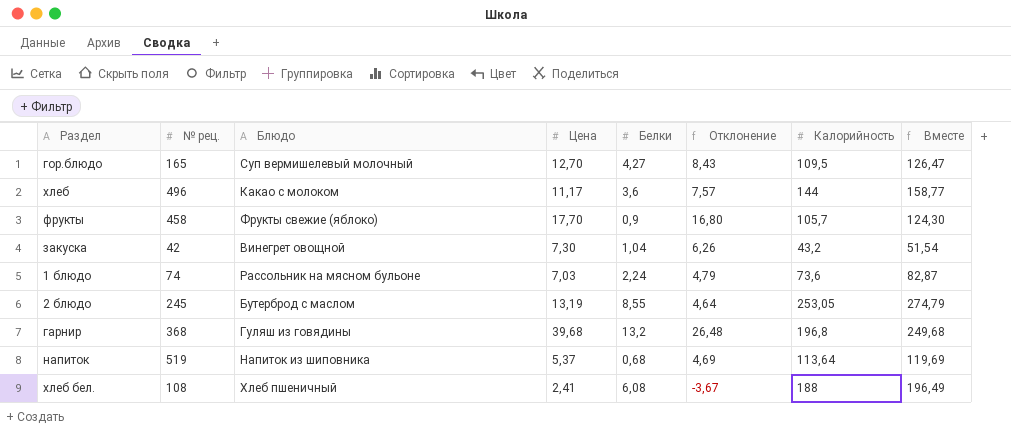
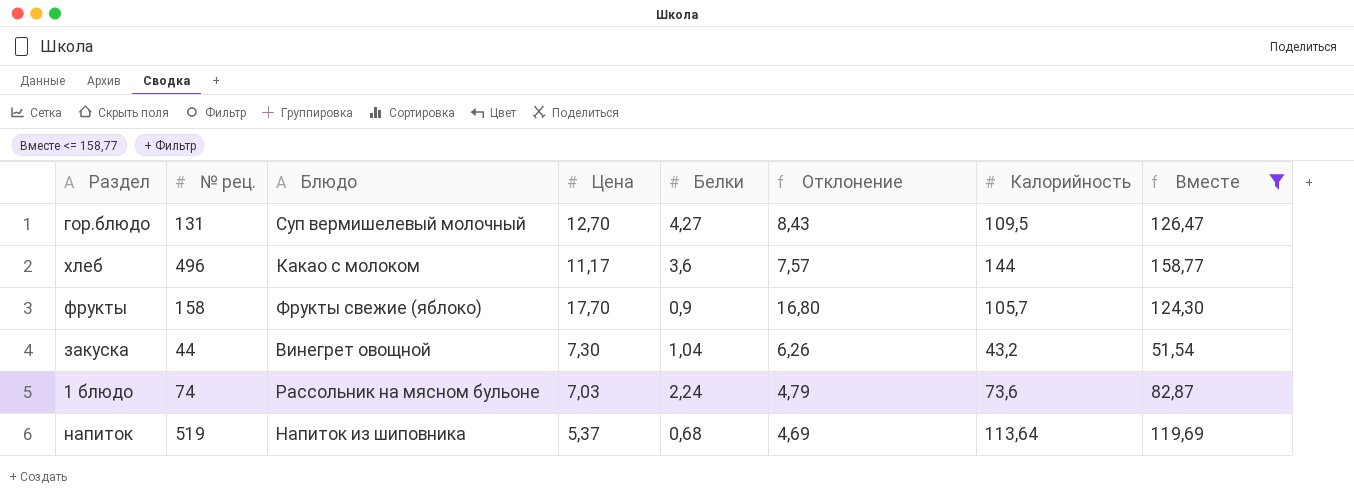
filter: none -> Вместе <= 158,77
гор.блюдо | № рец.: 165 -> 131
фрукты | № рец.: 458 -> 158
закуска | № рец.: 42 -> 44

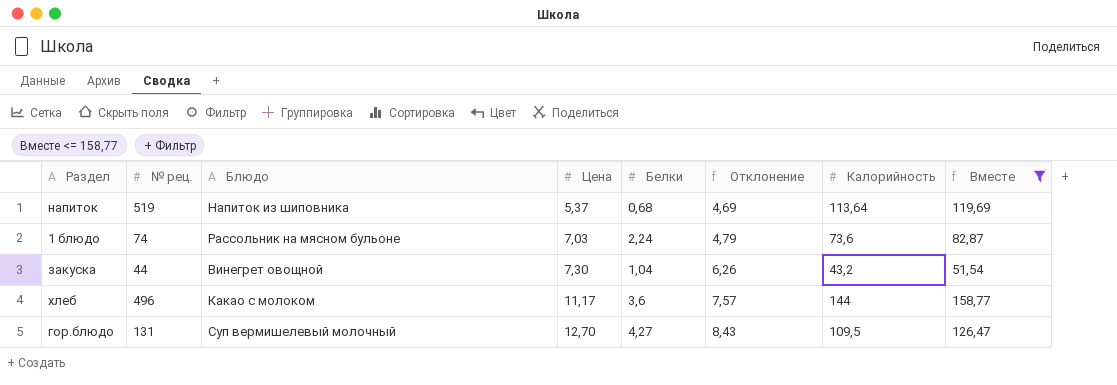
row order: none -> Цена ascending
row фрукты: 158 | Фрукты свежие (яблоко) | 17,70 | 0,9 | 16,80 | 105,7 | 124,30 -> none

